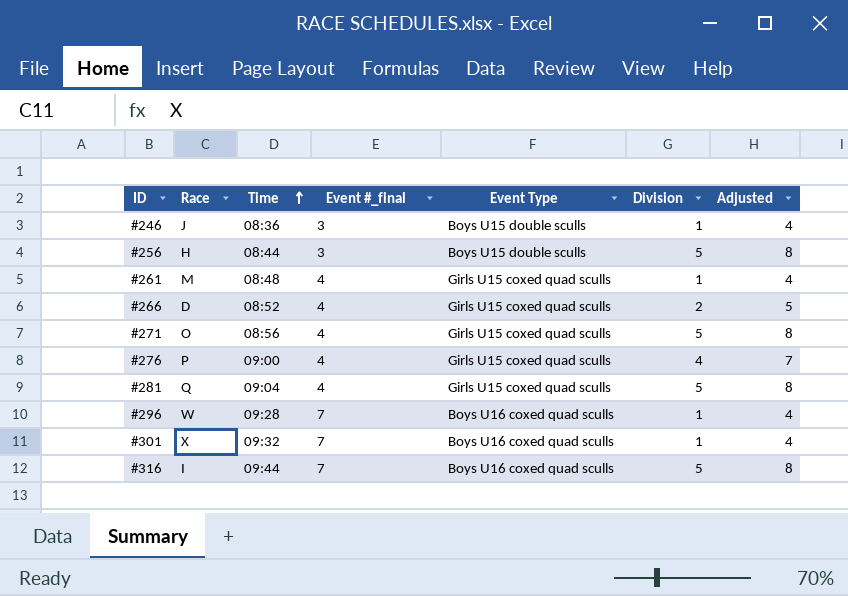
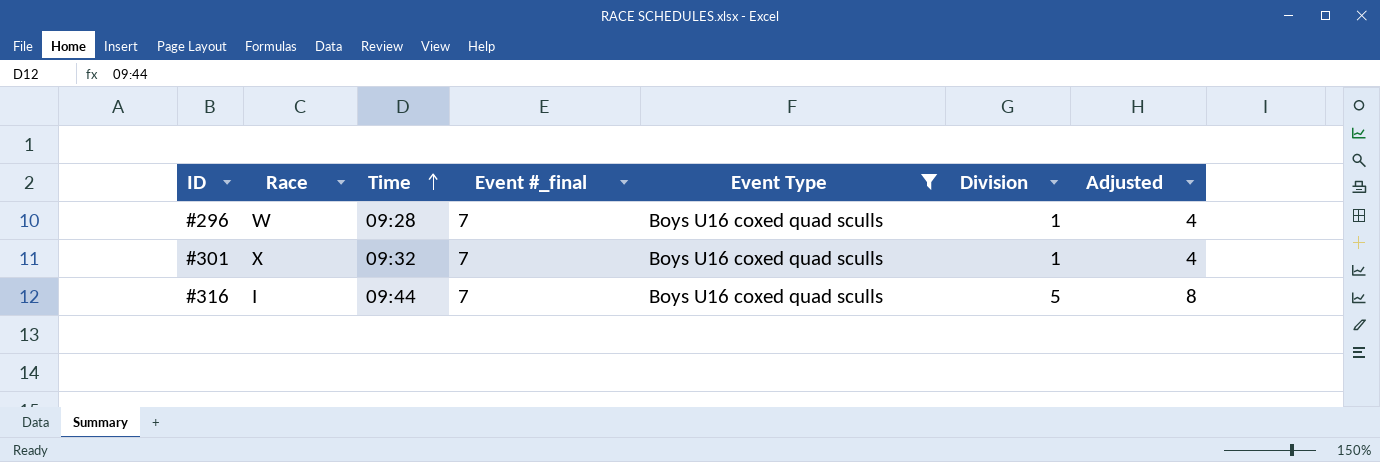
filter: none -> Event Type = Boys U16 coxed quad sculls

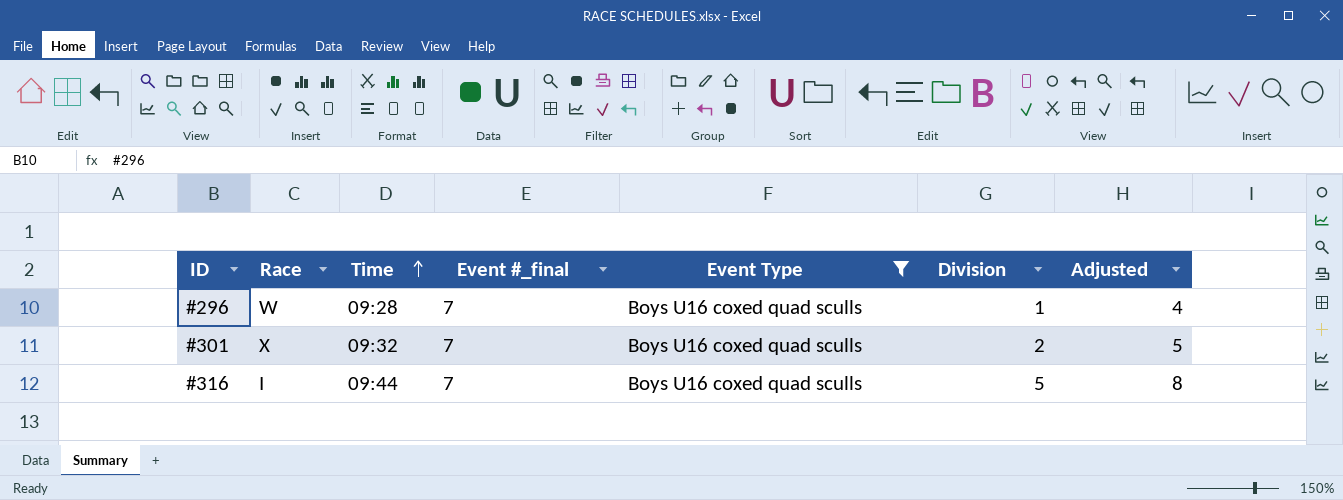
#301 | Division: 1 -> 2
#301 | Adjusted: 4 -> 5

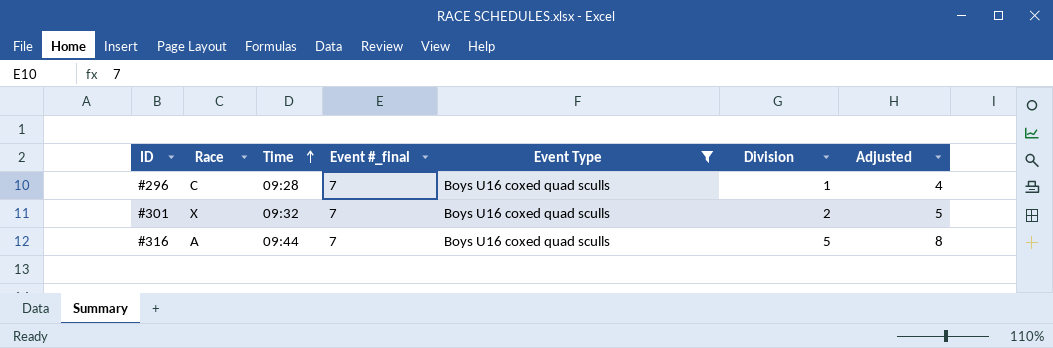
#296 | Race: W -> C
#316 | Race: I -> A

